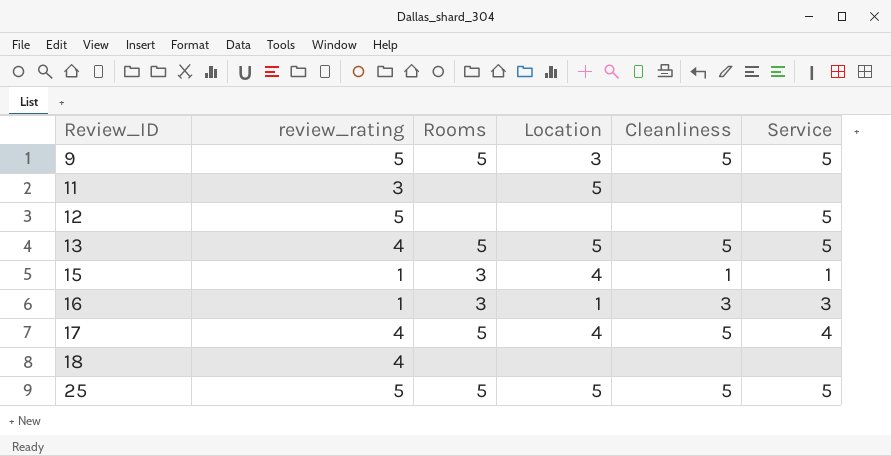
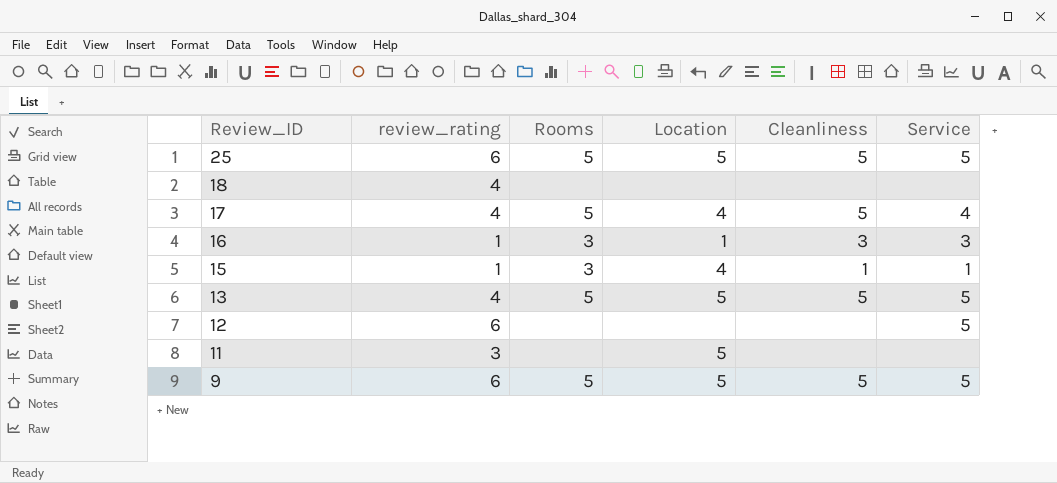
row order: Review_ID ascending -> Review_ID descending
25 | review_rating: 5 -> 6
12 | review_rating: 5 -> 6
9 | review_rating: 5 -> 6
9 | Location: 3 -> 5

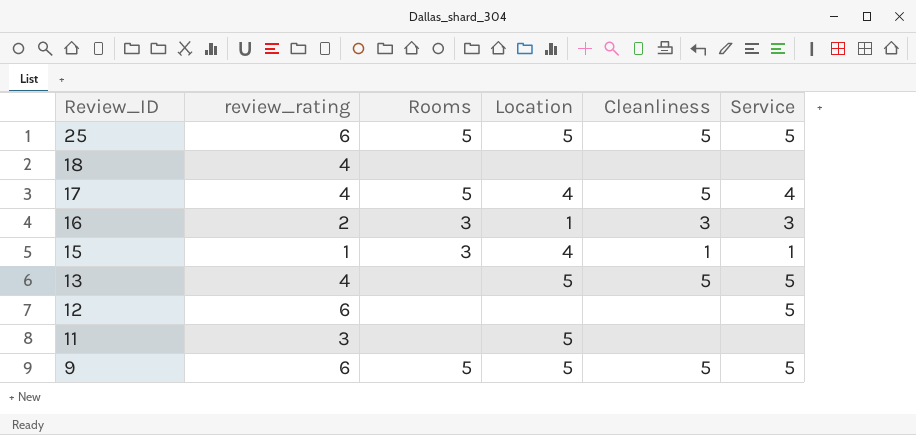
16 | review_rating: 1 -> 2
13 | Rooms: 5 -> none

